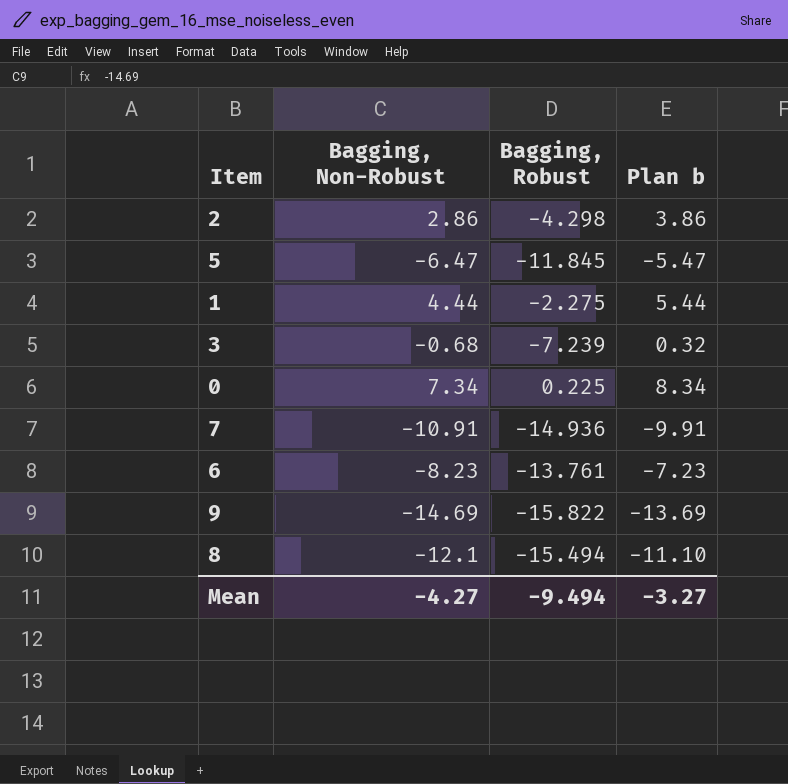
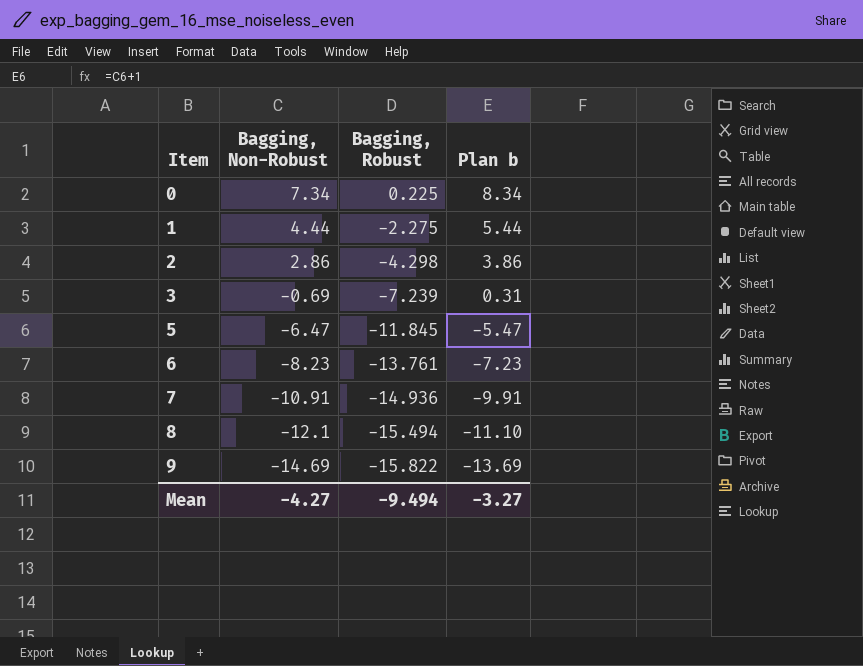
row order: none -> Item ascending
3 | Bagging, Non-Robust: -0.68 -> -0.69
3 | Plan b: 0.32 -> 0.31

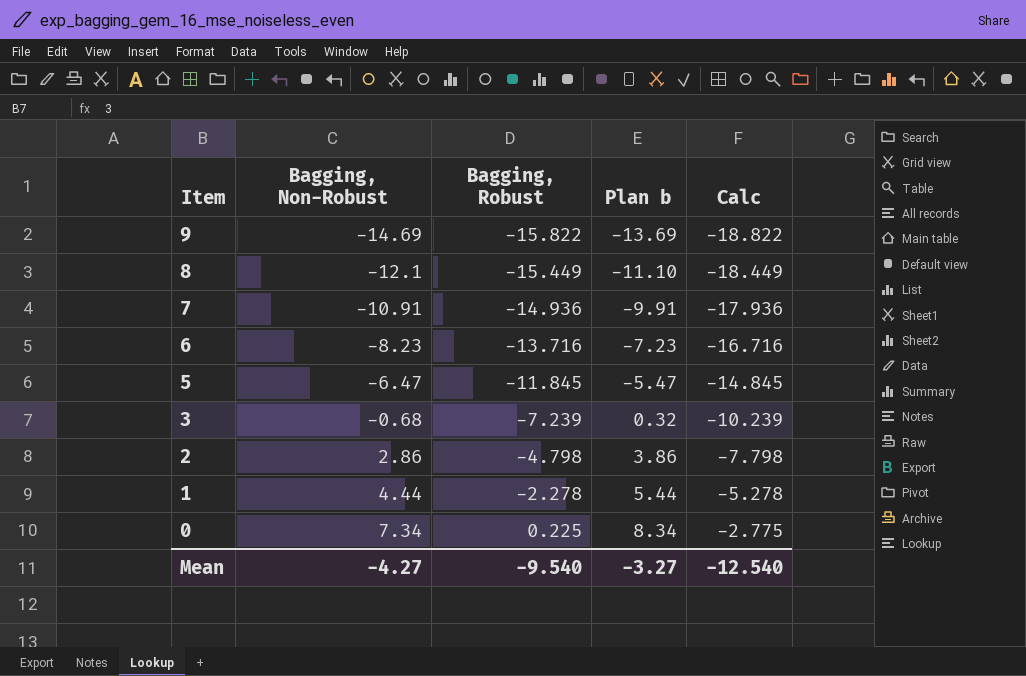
row order: Item ascending -> Item descending
column Calc | formula: none -> [Bagging, Robust] - 3
8 | Bagging, Robust: -15.494 -> -15.449
6 | Bagging, Robust: -13.761 -> -13.716
3 | Bagging, Non-Robust: -0.69 -> -0.68
3 | Plan b: 0.31 -> 0.32
2 | Bagging, Robust: -4.298 -> -4.798
1 | Bagging, Robust: -2.275 -> -2.278
Mean | Bagging, Robust: -9.494 -> -9.540

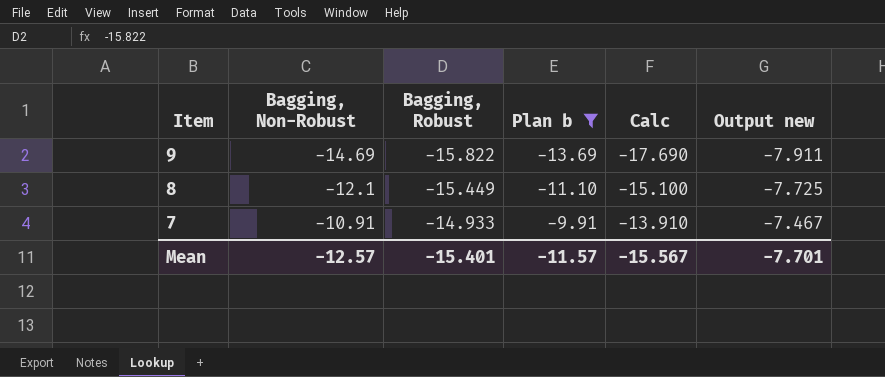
filter: none -> Plan b <= -9.91
column Calc | formula: [Bagging, Robust] - 3 -> [Bagging, Non-Robust] - 3
column Output new | formula: none -> [Bagging, Robust] * 0.5
7 | Bagging, Robust: -14.936 -> -14.933
Mean | Bagging, Non-Robust: -4.27 -> -12.57
Mean | Bagging, Robust: -9.540 -> -15.401
Mean | Plan b: -3.27 -> -11.57
Mean | Calc: -12.540 -> -15.567

